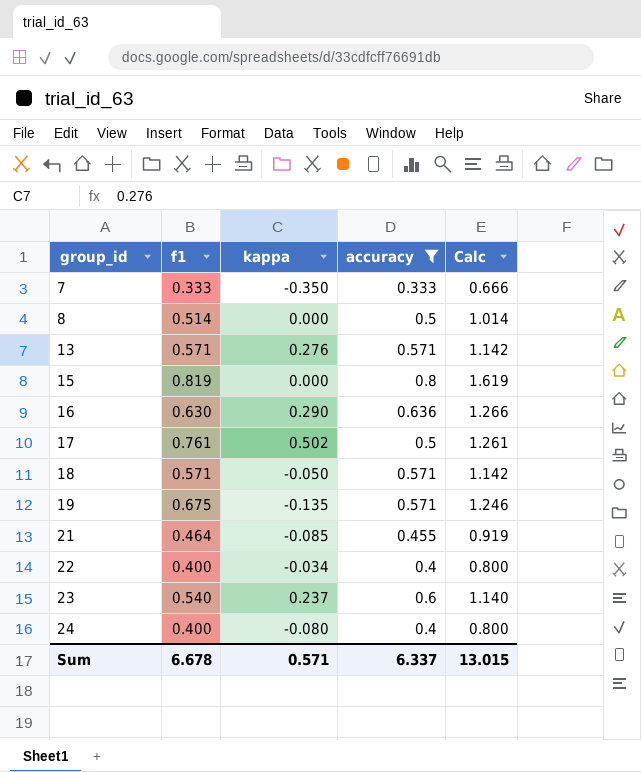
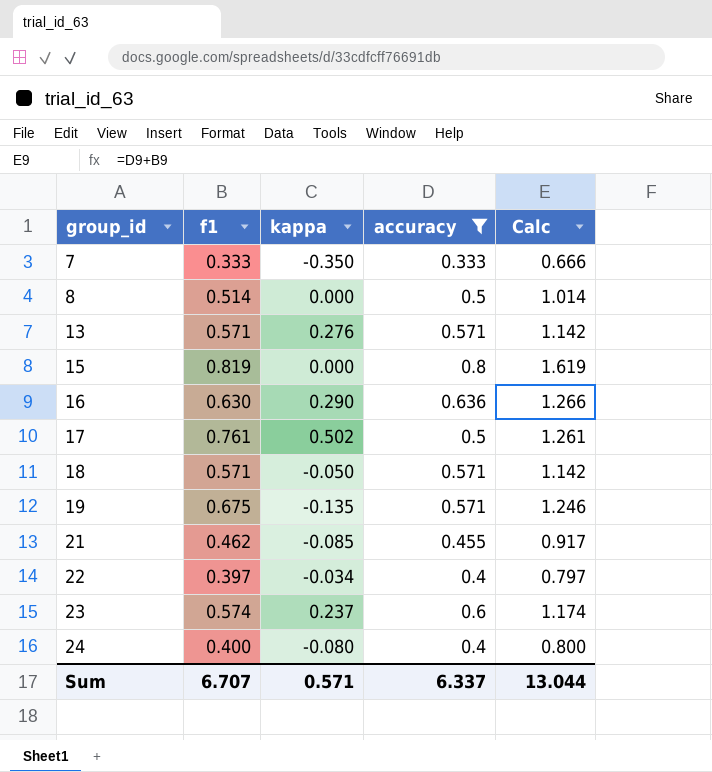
21 | f1: 0.464 -> 0.462
21 | Calc: 0.919 -> 0.917
22 | f1: 0.400 -> 0.397
22 | Calc: 0.800 -> 0.797
23 | f1: 0.540 -> 0.574
23 | Calc: 1.140 -> 1.174
Sum | f1: 6.678 -> 6.707
Sum | Calc: 13.015 -> 13.044

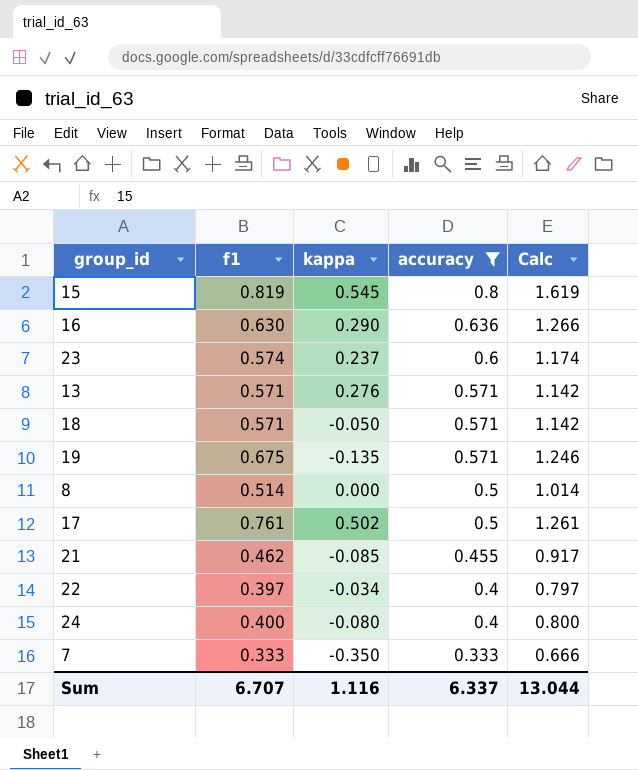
row order: group_id ascending -> accuracy descending
15 | kappa: 0.000 -> 0.545
Sum | kappa: 0.571 -> 1.116

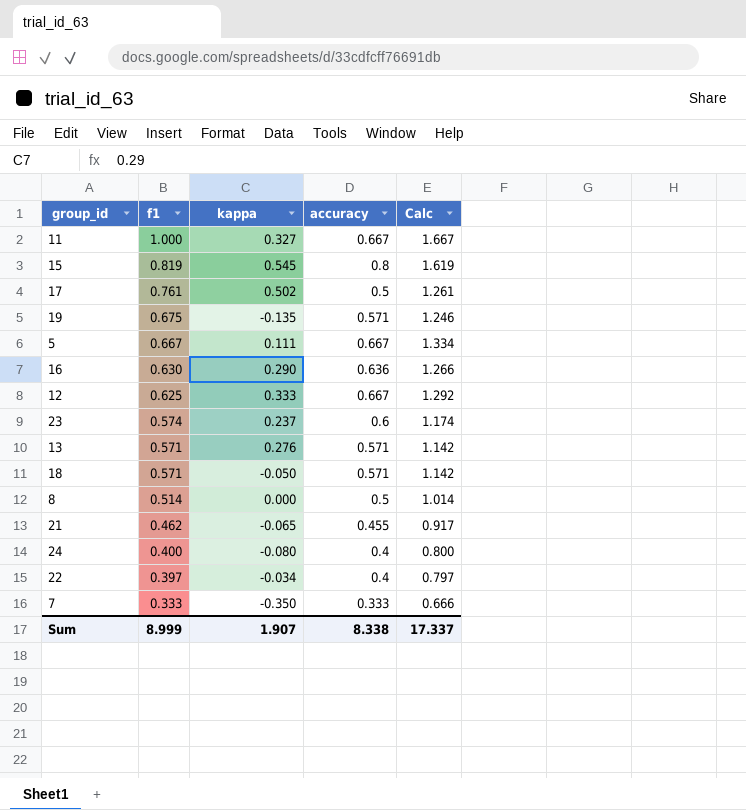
filter: accuracy != 0.667 -> none
row order: accuracy descending -> f1 descending
21 | kappa: -0.085 -> -0.065
Sum | f1: 6.707 -> 8.999
Sum | kappa: 1.116 -> 1.907
Sum | accuracy: 6.337 -> 8.338
Sum | Calc: 13.044 -> 17.337

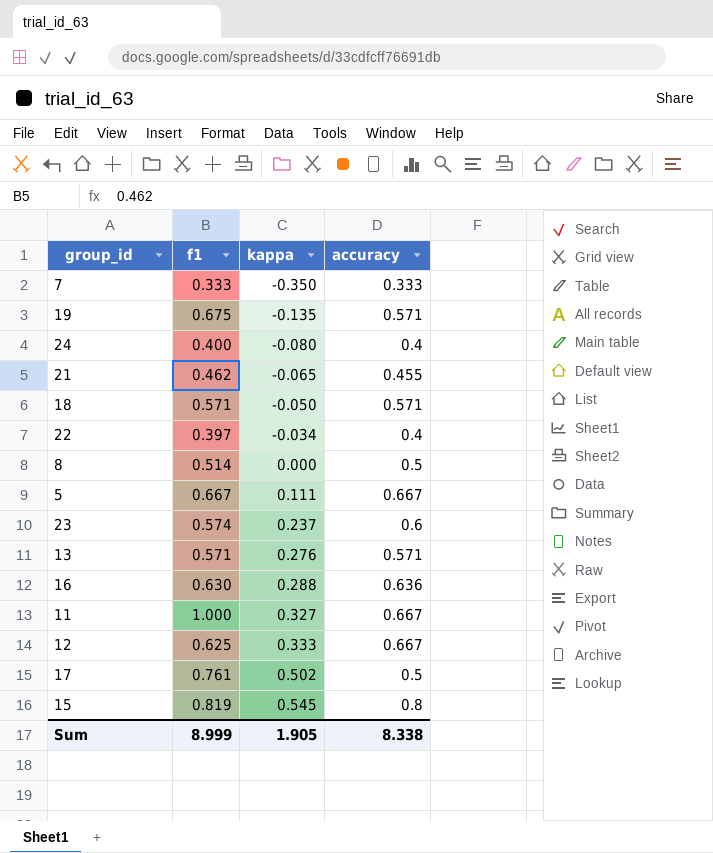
row order: f1 descending -> kappa ascending
column Calc | formula: [f1] + [accuracy] -> none
16 | kappa: 0.290 -> 0.288
Sum | kappa: 1.907 -> 1.905

